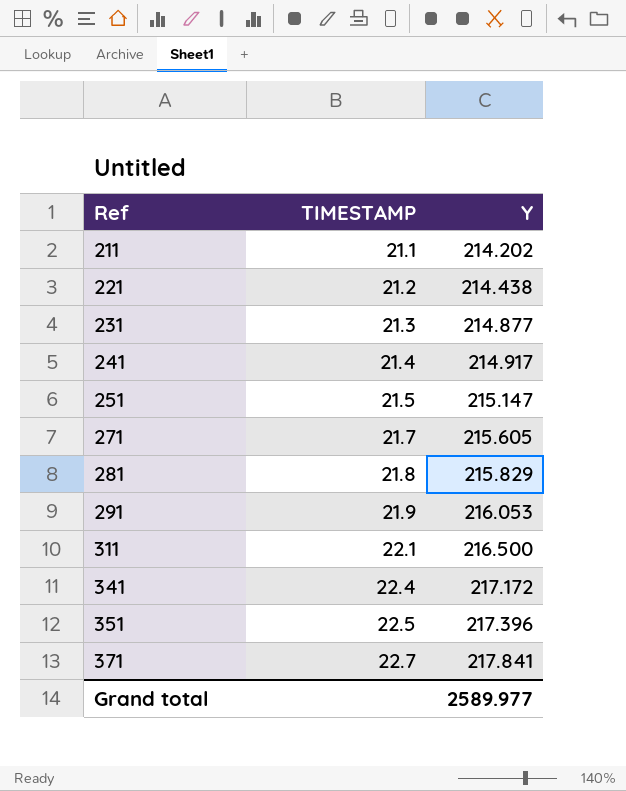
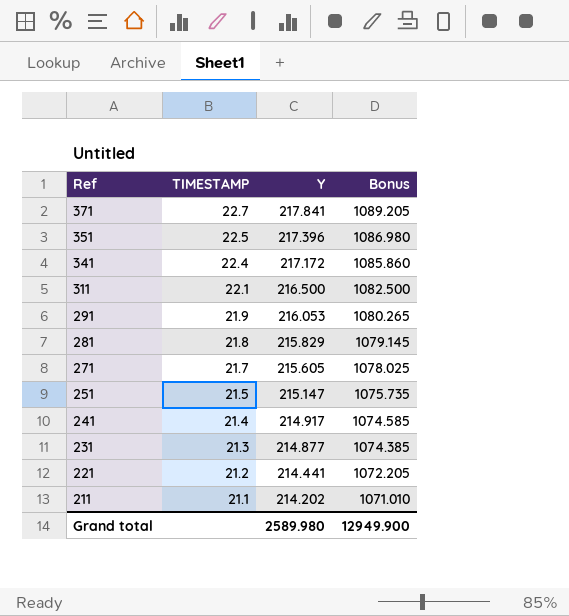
row order: Ref ascending -> Ref descending
column Bonus | formula: none -> [Y] * 5
221 | Y: 214.438 -> 214.441
Grand total | Y: 2589.977 -> 2589.980

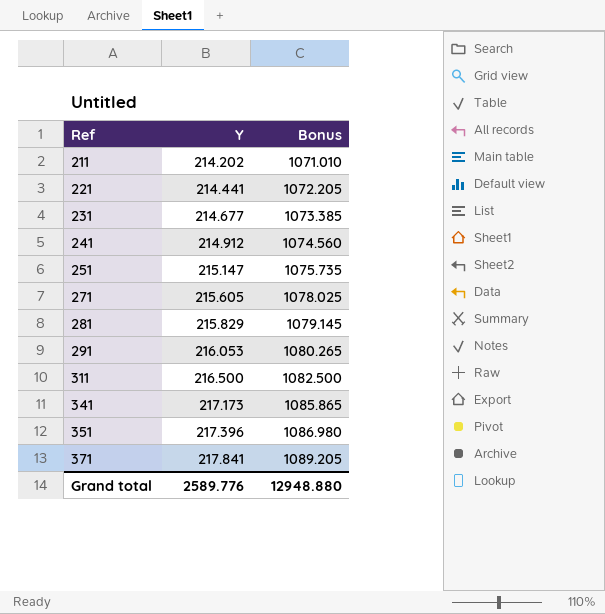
row order: Ref descending -> Ref ascending
column TIMESTAMP | position: 2 -> none
231 | Y: 214.877 -> 214.677
231 | Bonus: 1074.385 -> 1073.385
241 | Y: 214.917 -> 214.912
241 | Bonus: 1074.585 -> 1074.560
341 | Y: 217.172 -> 217.173
341 | Bonus: 1085.860 -> 1085.865
Grand total | Y: 2589.980 -> 2589.776
Grand total | Bonus: 12949.900 -> 12948.880

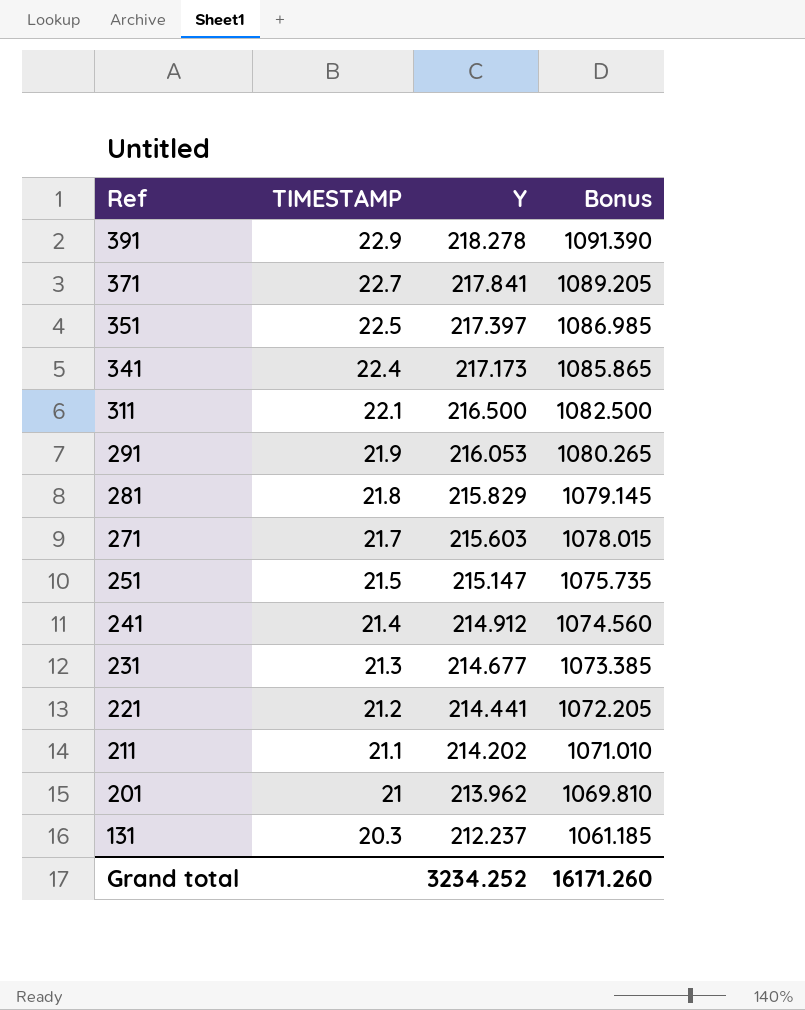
row order: Ref ascending -> Ref descending
column TIMESTAMP | position: none -> 2
row 391: none -> 22.9 | 218.278 | 1091.390
351 | Y: 217.396 -> 217.397
351 | Bonus: 1086.980 -> 1086.985
271 | Y: 215.605 -> 215.603
271 | Bonus: 1078.025 -> 1078.015
row 201: none -> 21 | 213.962 | 1069.810
row 131: none -> 20.3 | 212.237 | 1061.185
Grand total | Y: 2589.776 -> 3234.252
Grand total | Bonus: 12948.880 -> 16171.260

